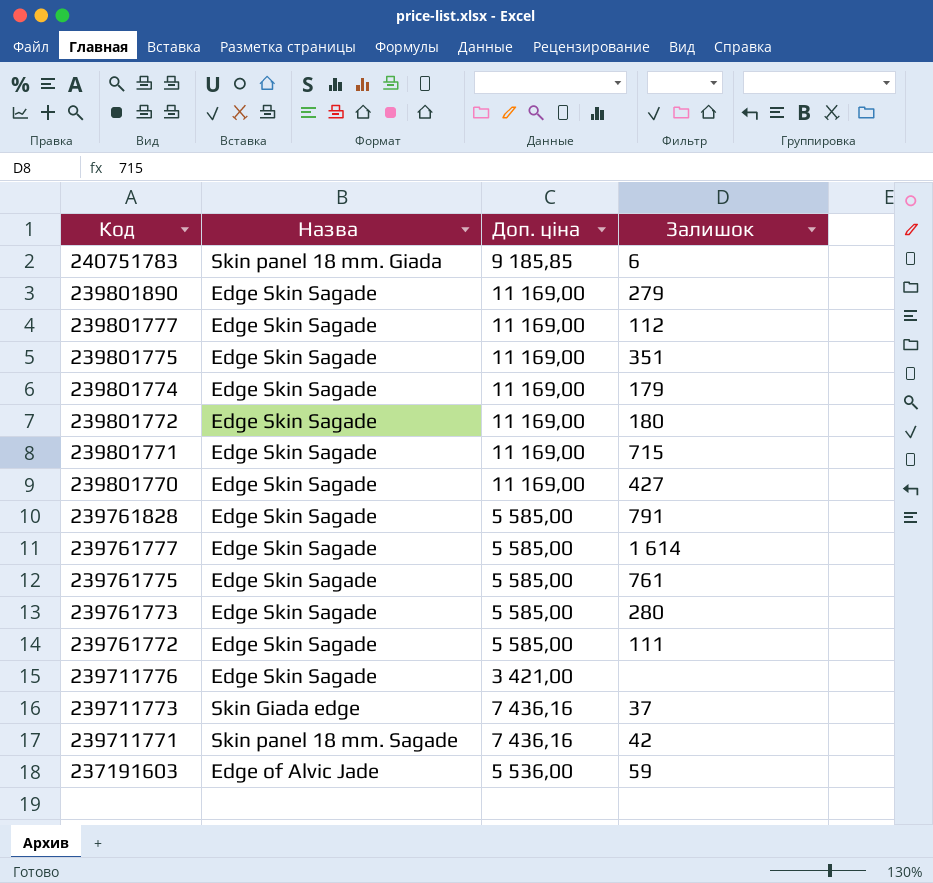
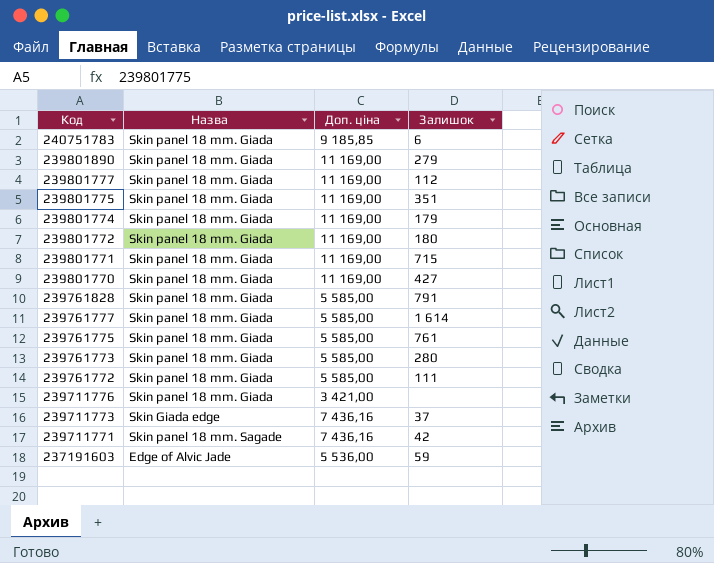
239801890 | Назва: Edge Skin Sagade -> Skin panel 18 mm. Giada
239801777 | Назва: Edge Skin Sagade -> Skin panel 18 mm. Giada
239801775 | Назва: Edge Skin Sagade -> Skin panel 18 mm. Giada
239801774 | Назва: Edge Skin Sagade -> Skin panel 18 mm. Giada
239801772 | Назва: Edge Skin Sagade -> Skin panel 18 mm. Giada
239801771 | Назва: Edge Skin Sagade -> Skin panel 18 mm. Giada
239801770 | Назва: Edge Skin Sagade -> Skin panel 18 mm. Giada
239761828 | Назва: Edge Skin Sagade -> Skin panel 18 mm. Giada
239761777 | Назва: Edge Skin Sagade -> Skin panel 18 mm. Giada
239761775 | Назва: Edge Skin Sagade -> Skin panel 18 mm. Giada
239761773 | Назва: Edge Skin Sagade -> Skin panel 18 mm. Giada
239761772 | Назва: Edge Skin Sagade -> Skin panel 18 mm. Giada
239711776 | Назва: Edge Skin Sagade -> Skin panel 18 mm. Giada

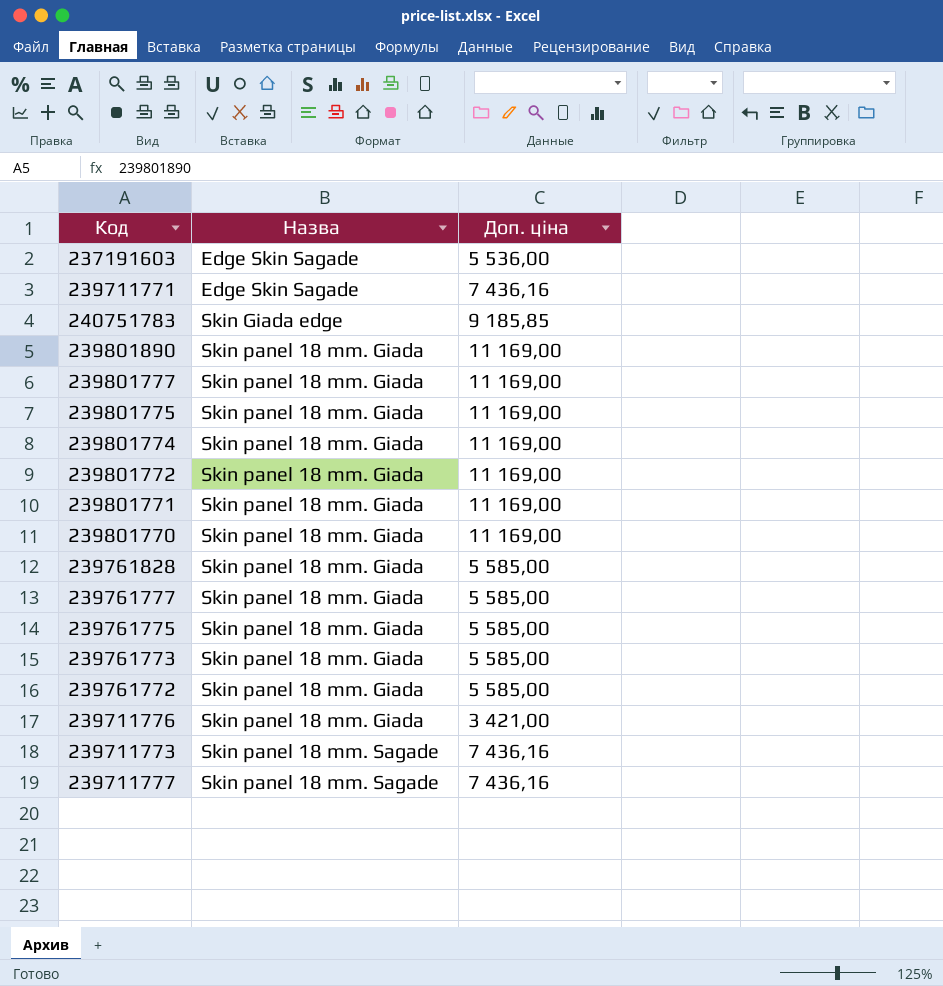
row order: Код descending -> Назва ascending
column Залишок | position: 4 -> none
237191603 | Назва: Edge of Alvic Jade -> Edge Skin Sagade
239711771 | Назва: Skin panel 18 mm. Sagade -> Edge Skin Sagade
240751783 | Назва: Skin panel 18 mm. Giada -> Skin Giada edge
239711773 | Назва: Skin Giada edge -> Skin panel 18 mm. Sagade
row 239711777: none -> Skin panel 18 mm. Sagade | 7 436,16

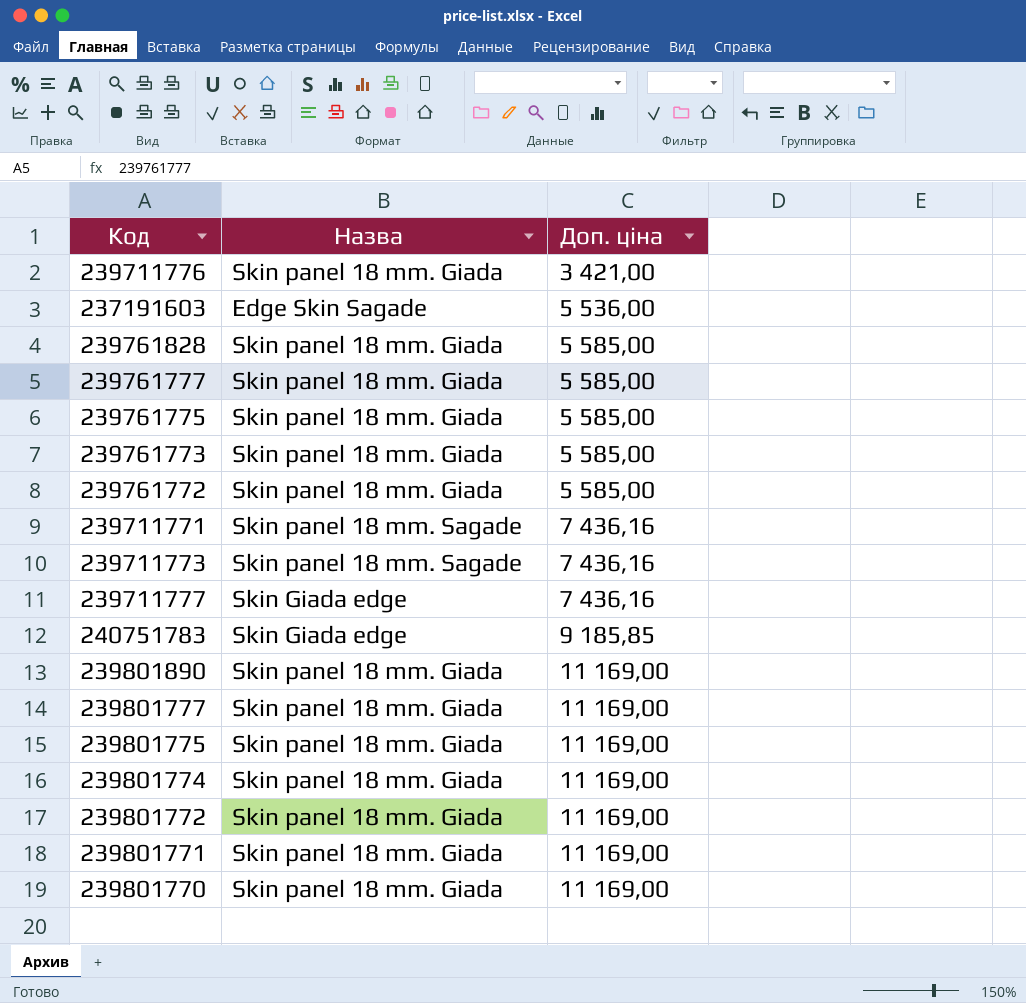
row order: Назва ascending -> Доп. ціна ascending
239711771 | Назва: Edge Skin Sagade -> Skin panel 18 mm. Sagade
239711777 | Назва: Skin panel 18 mm. Sagade -> Skin Giada edge

